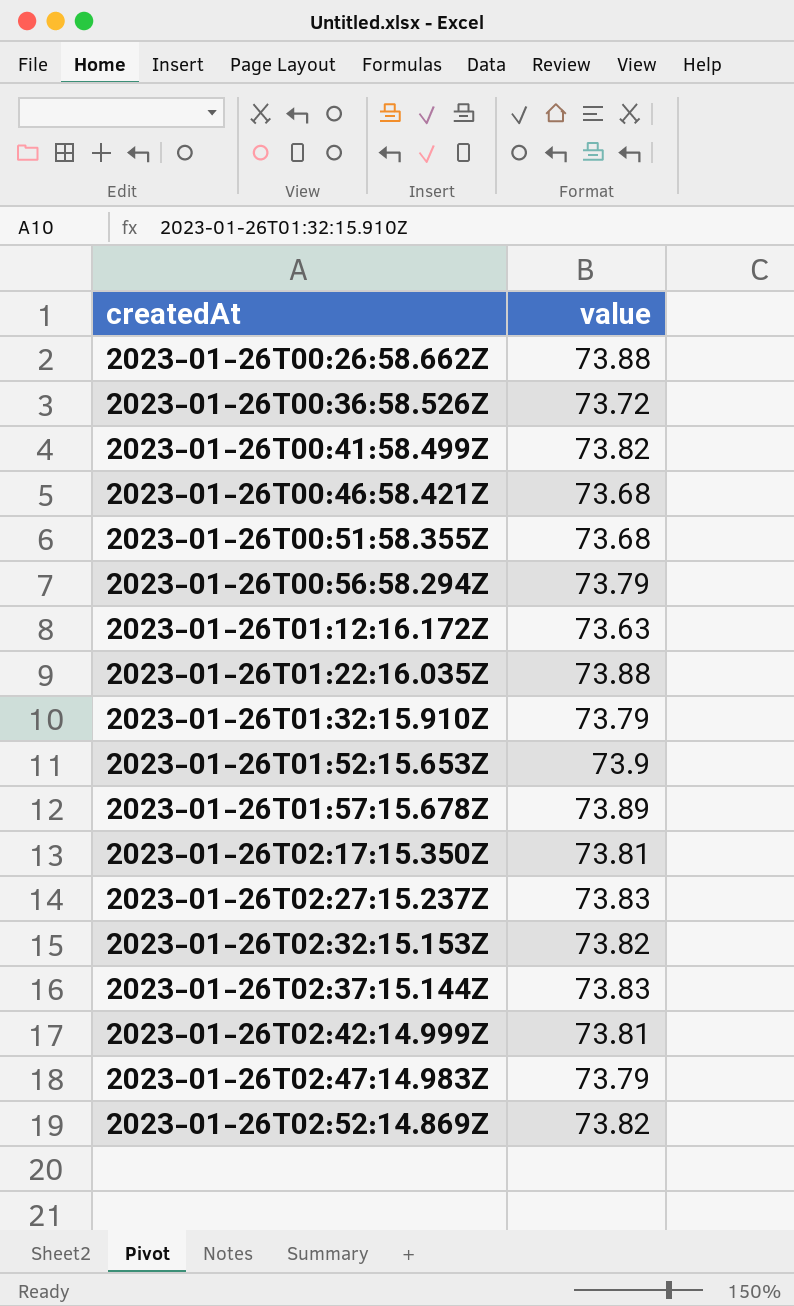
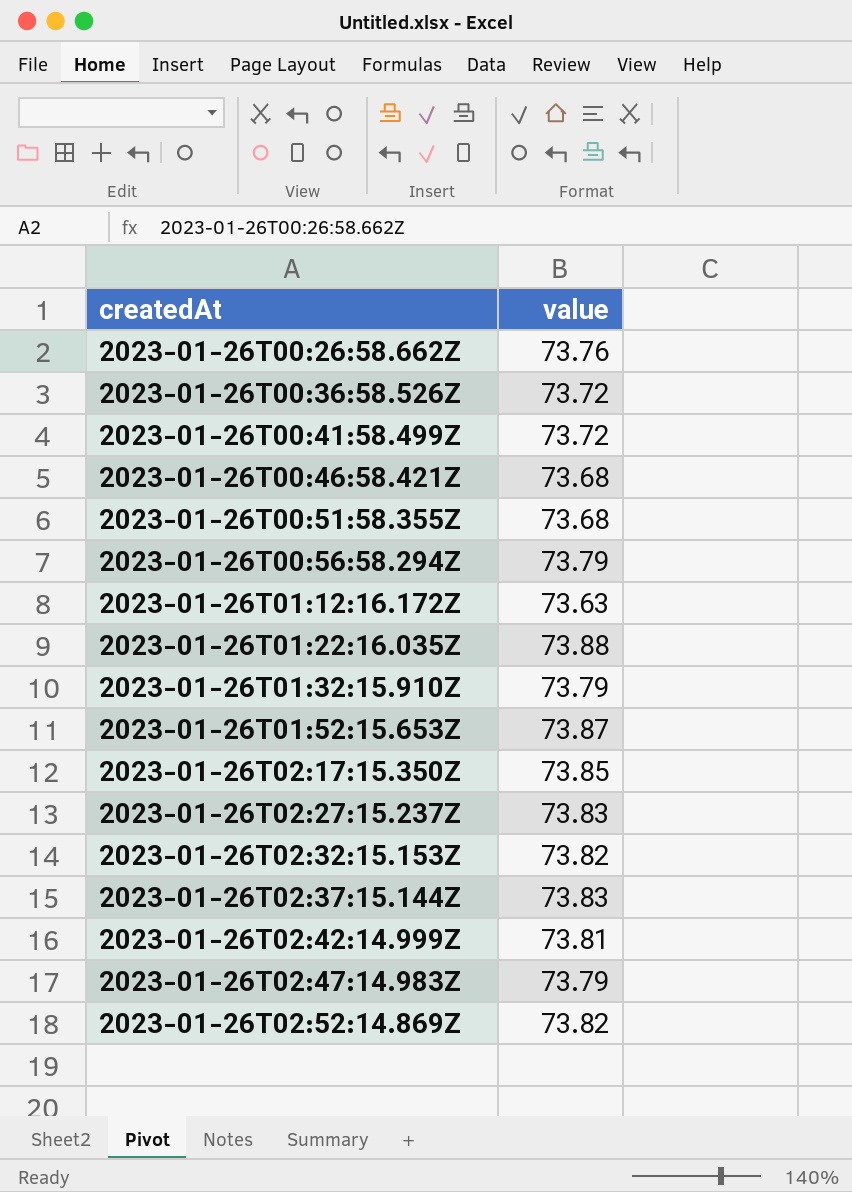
row 2023-01-26T01:57:15.678Z: 73.89 -> none
2023-01-26T00:26:58.662Z | value: 73.88 -> 73.76
2023-01-26T00:41:58.499Z | value: 73.82 -> 73.72
2023-01-26T01:52:15.653Z | value: 73.9 -> 73.87
2023-01-26T02:17:15.350Z | value: 73.81 -> 73.85

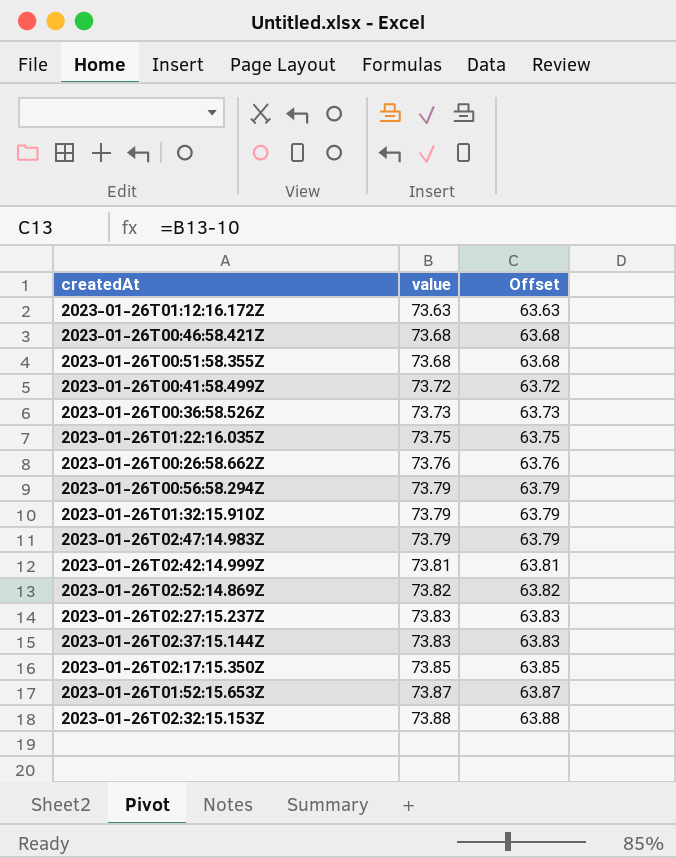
row order: createdAt ascending -> value ascending
column Offset | formula: none -> [value] - 10
2023-01-26T00:36:58.526Z | value: 73.72 -> 73.73
2023-01-26T01:22:16.035Z | value: 73.88 -> 73.75
2023-01-26T02:32:15.153Z | value: 73.82 -> 73.88

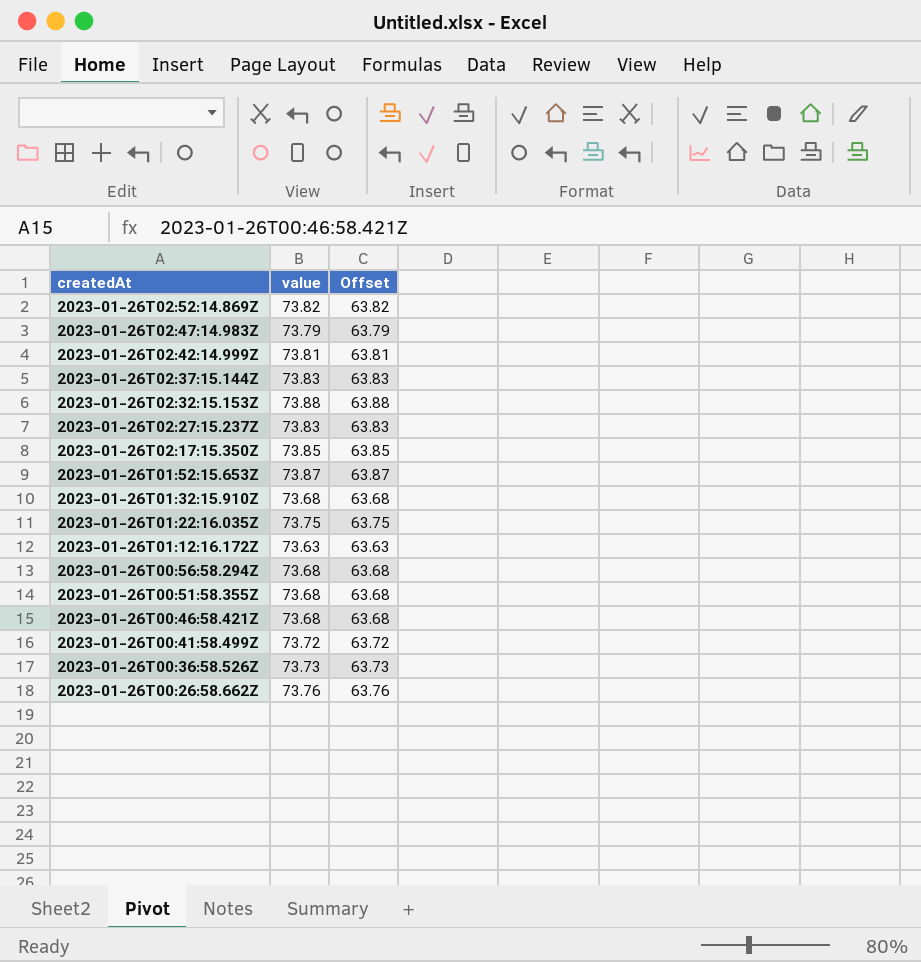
row order: value ascending -> createdAt descending
2023-01-26T01:32:15.910Z | value: 73.79 -> 73.68
2023-01-26T01:32:15.910Z | Offset: 63.79 -> 63.68
2023-01-26T00:56:58.294Z | value: 73.79 -> 73.68
2023-01-26T00:56:58.294Z | Offset: 63.79 -> 63.68

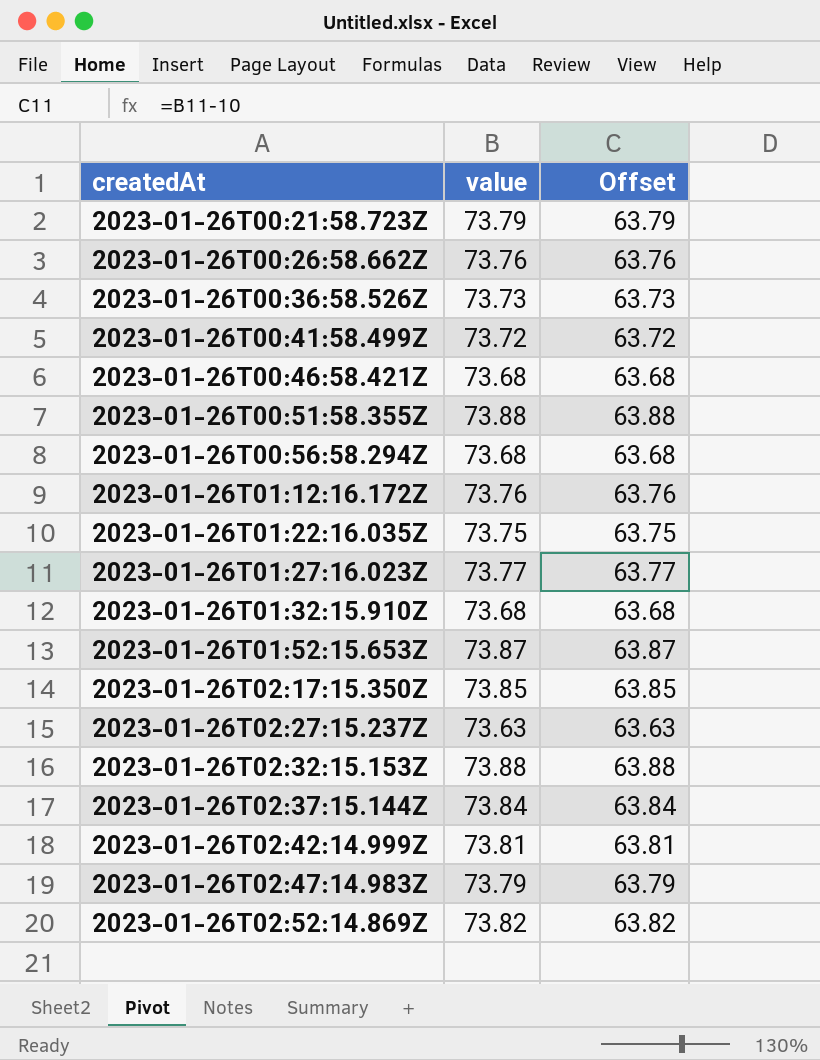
row order: createdAt descending -> createdAt ascending
row 2023-01-26T00:21:58.723Z: none -> 73.79 | 63.79
2023-01-26T00:51:58.355Z | value: 73.68 -> 73.88
2023-01-26T00:51:58.355Z | Offset: 63.68 -> 63.88
2023-01-26T01:12:16.172Z | value: 73.63 -> 73.76
2023-01-26T01:12:16.172Z | Offset: 63.63 -> 63.76
row 2023-01-26T01:27:16.023Z: none -> 73.77 | 63.77
2023-01-26T02:27:15.237Z | value: 73.83 -> 73.63
2023-01-26T02:27:15.237Z | Offset: 63.83 -> 63.63
2023-01-26T02:37:15.144Z | value: 73.83 -> 73.84
2023-01-26T02:37:15.144Z | Offset: 63.83 -> 63.84

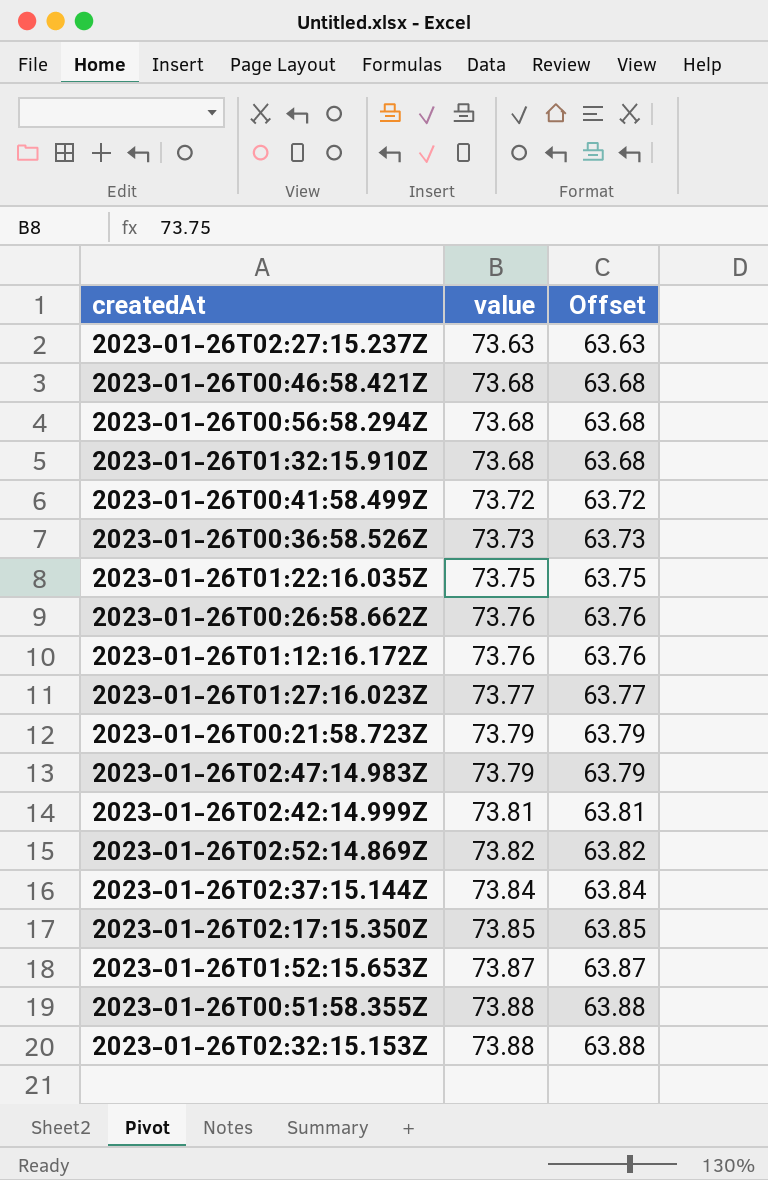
row order: createdAt ascending -> value ascending

